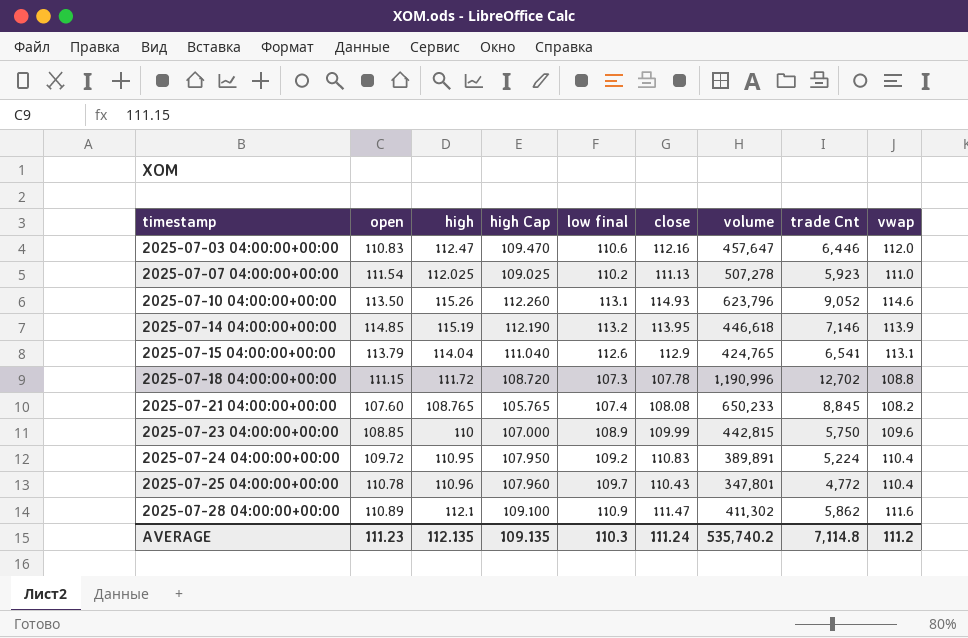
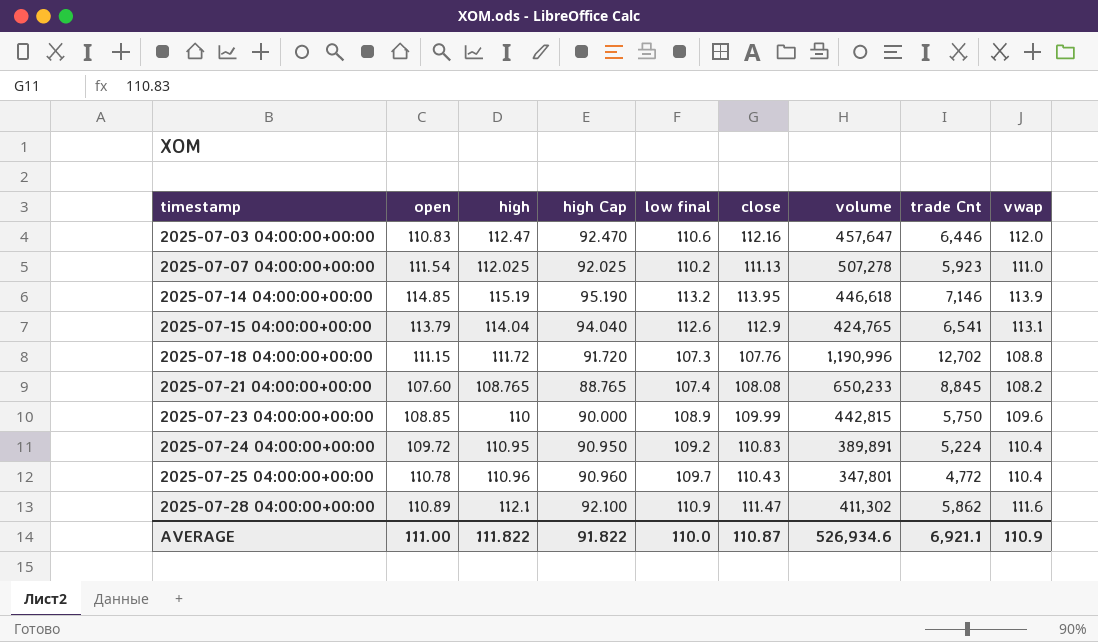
column high Cap | formula: [high] - 3 -> [high] - 20
row 2025-07-10 04:00:00+00:00: 113.50 | 115.26 | 112.260 | 113.1 | 114.93 | 623,796 | 9,052 | 114.6 -> none
2025-07-18 04:00:00+00:00 | close: 107.78 -> 107.76
AVERAGE | open: 111.23 -> 111.00
AVERAGE | high: 112.135 -> 111.822
AVERAGE | high Cap: 109.135 -> 91.822
AVERAGE | low final: 110.3 -> 110.0
AVERAGE | close: 111.24 -> 110.87
AVERAGE | volume: 535,740.2 -> 526,934.6
AVERAGE | trade Cnt: 7,114.8 -> 6,921.1
AVERAGE | vwap: 111.2 -> 110.9

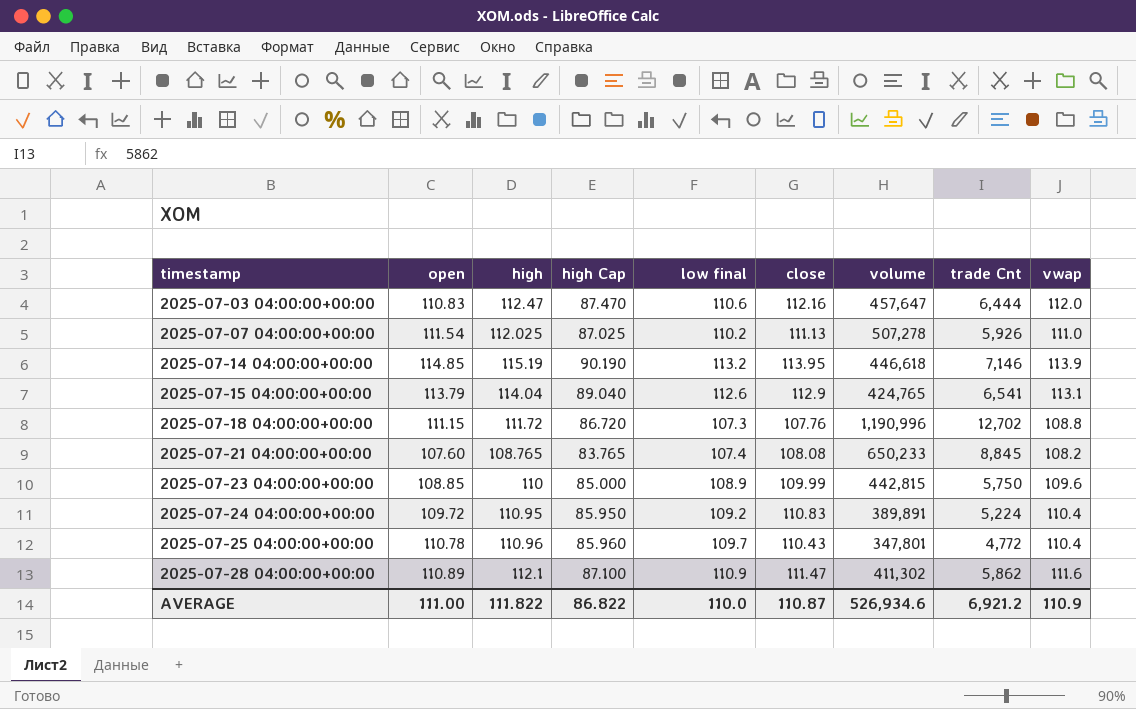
column high Cap | formula: [high] - 20 -> [high] - 25
2025-07-03 04:00:00+00:00 | trade Cnt: 6,446 -> 6,444
2025-07-07 04:00:00+00:00 | trade Cnt: 5,923 -> 5,926
AVERAGE | high Cap: 91.822 -> 86.822
AVERAGE | trade Cnt: 6,921.1 -> 6,921.2

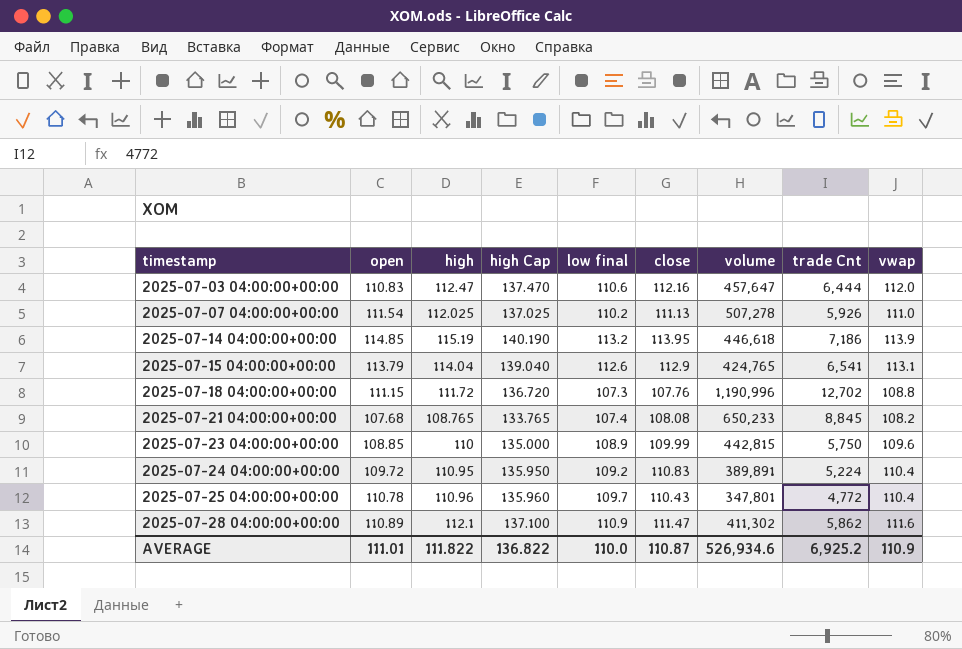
column high Cap | formula: [high] - 25 -> [high] + 25
2025-07-14 04:00:00+00:00 | trade Cnt: 7,146 -> 7,186
2025-07-21 04:00:00+00:00 | open: 107.60 -> 107.68
AVERAGE | open: 111.00 -> 111.01
AVERAGE | high Cap: 86.822 -> 136.822
AVERAGE | trade Cnt: 6,921.2 -> 6,925.2

